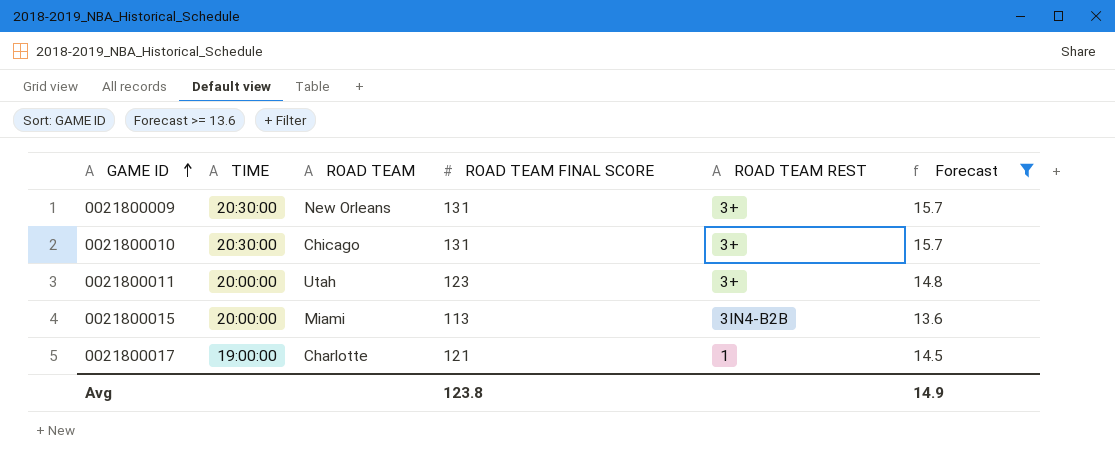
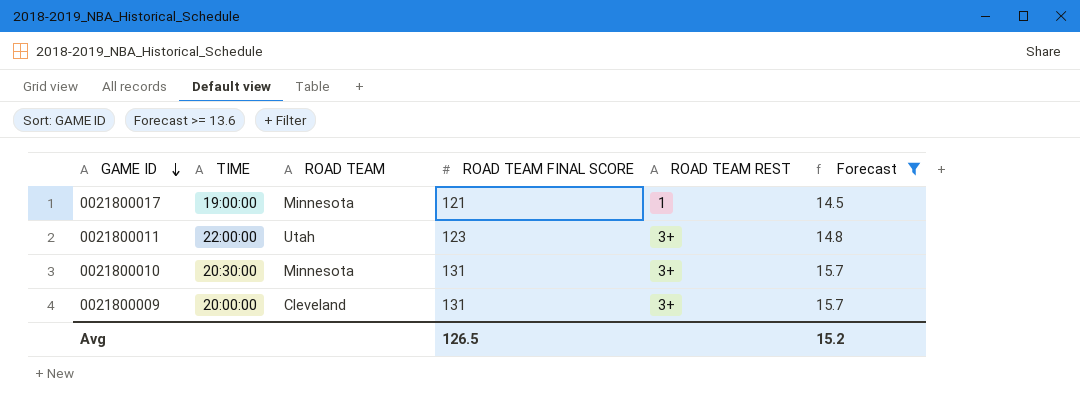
row order: GAME ID ascending -> GAME ID descending
row 0021800015: 20:00:00 | Miami | 113 | 3IN4-B2B | 13.6 -> none
0021800017 | ROAD TEAM: Charlotte -> Minnesota
0021800011 | TIME: 20:00:00 -> 22:00:00
0021800010 | ROAD TEAM: Chicago -> Minnesota
0021800009 | TIME: 20:30:00 -> 20:00:00
0021800009 | ROAD TEAM: New Orleans -> Cleveland
Avg | ROAD TEAM FINAL SCORE: 123.8 -> 126.5
Avg | Forecast: 14.9 -> 15.2

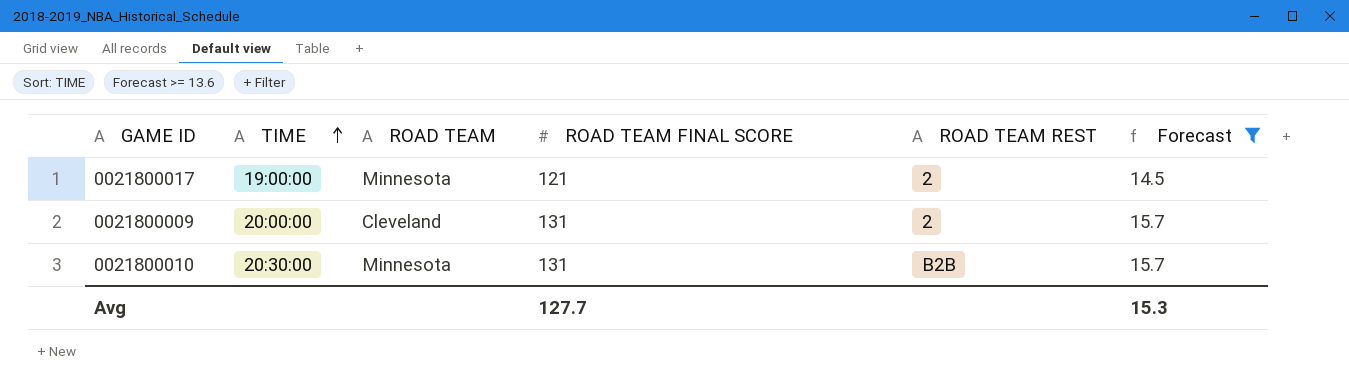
row order: GAME ID descending -> TIME ascending
row 0021800011: 22:00:00 | Utah | 123 | 3+ | 14.8 -> none
0021800017 | ROAD TEAM REST: 1 -> 2
0021800009 | ROAD TEAM REST: 3+ -> 2
0021800010 | ROAD TEAM REST: 3+ -> B2B
Avg | ROAD TEAM FINAL SCORE: 126.5 -> 127.7
Avg | Forecast: 15.2 -> 15.3

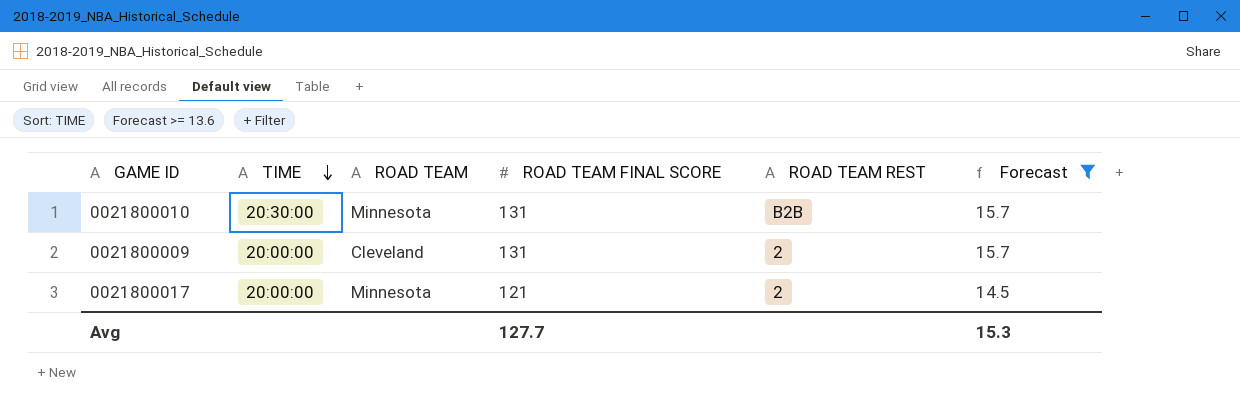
row order: TIME ascending -> TIME descending
0021800017 | TIME: 19:00:00 -> 20:00:00

